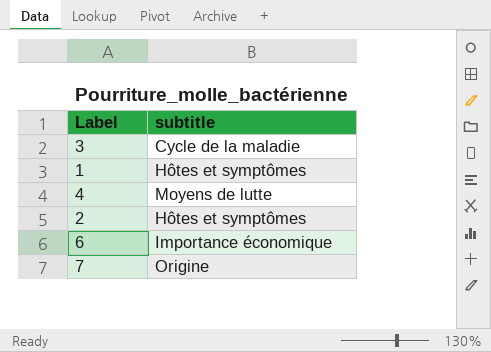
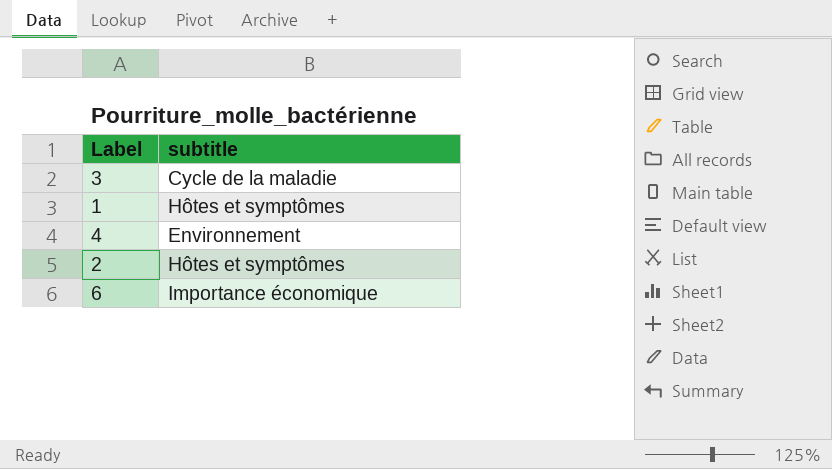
row 7: Origine -> none
4 | subtitle: Moyens de lutte -> Environnement

